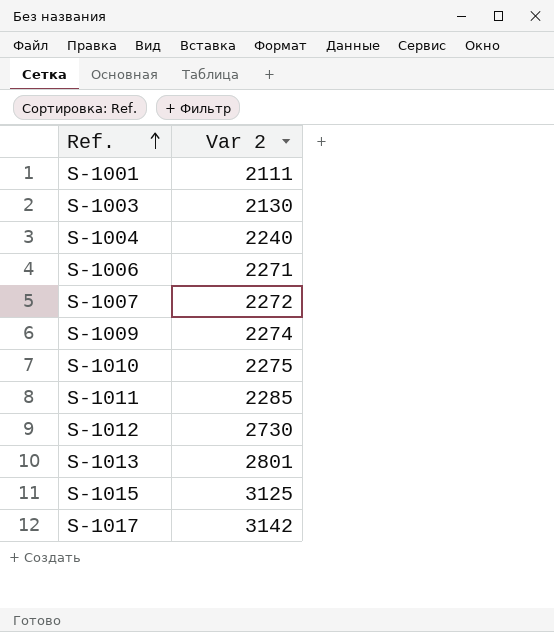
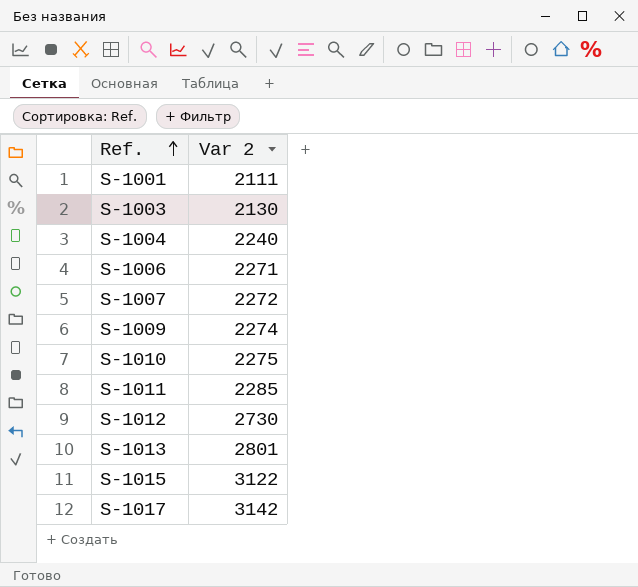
S-1015 | Var 2: 3125 -> 3122

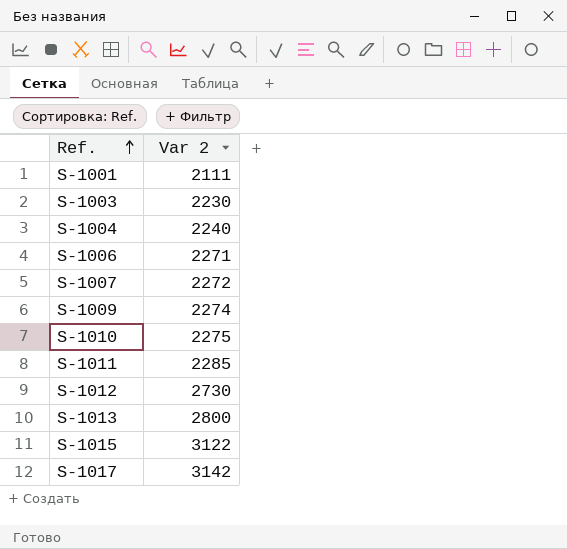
S-1003 | Var 2: 2130 -> 2230
S-1013 | Var 2: 2801 -> 2800

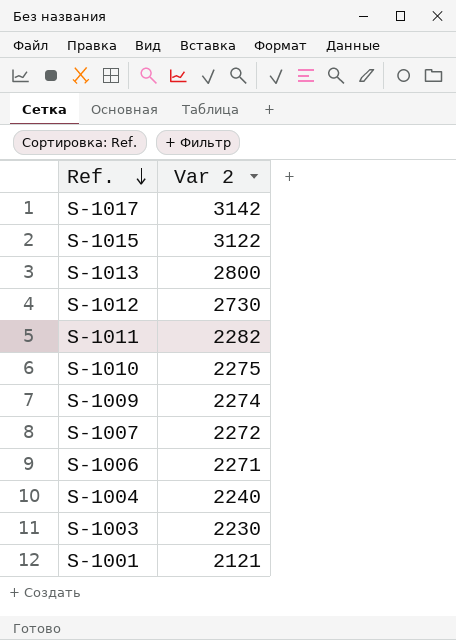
row order: Ref. ascending -> Ref. descending
S-1011 | Var 2: 2285 -> 2282
S-1001 | Var 2: 2111 -> 2121

